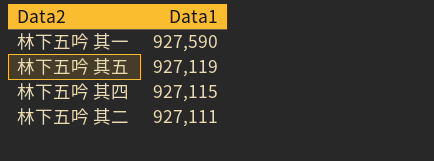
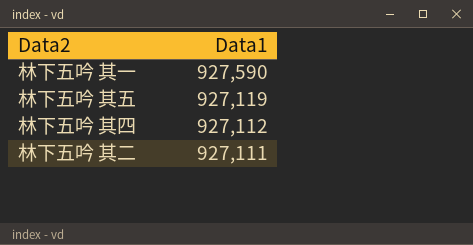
林下五吟 其四 | Data1: 927,115 -> 927,112

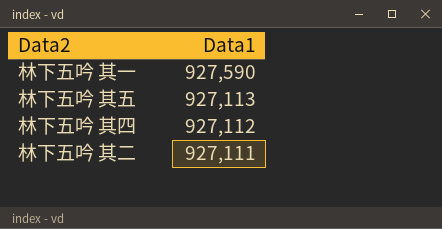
林下五吟 其五 | Data1: 927,119 -> 927,113

